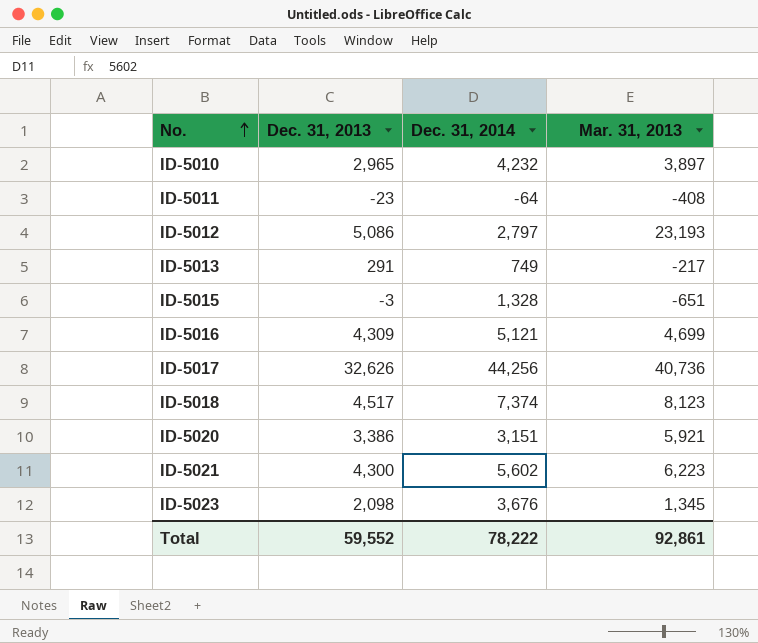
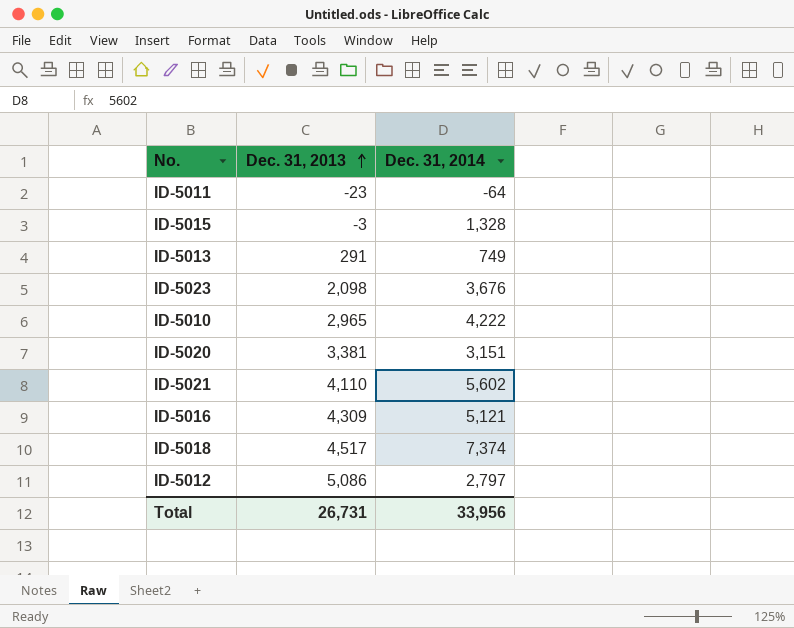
row order: No. ascending -> Dec. 31, 2013 ascending
column Mar. 31, 2013 | position: 4 -> none
row ID-5017: 32,626 | 44,256 | 40,736 -> none
ID-5010 | Dec. 31, 2014: 4,232 -> 4,222
ID-5020 | Dec. 31, 2013: 3,386 -> 3,381
ID-5021 | Dec. 31, 2013: 4,300 -> 4,110
Total | Dec. 31, 2013: 59,552 -> 26,731
Total | Dec. 31, 2014: 78,222 -> 33,956

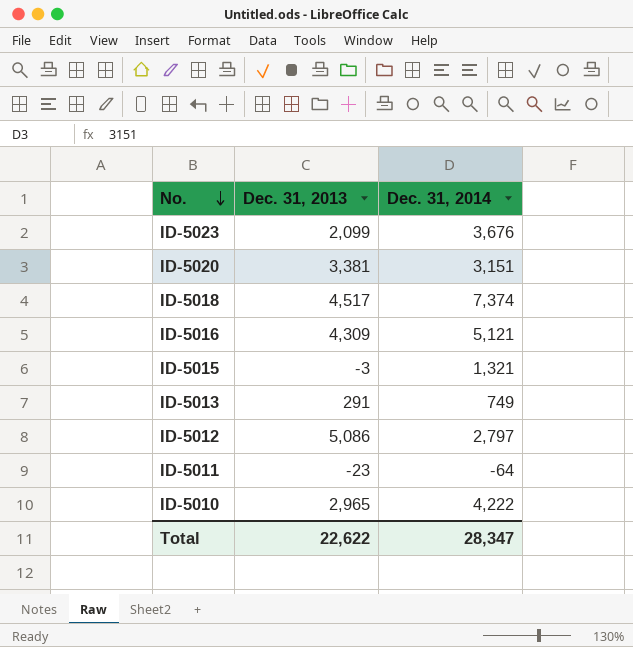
row order: Dec. 31, 2013 ascending -> No. descending
row ID-5021: 4,110 | 5,602 -> none
ID-5023 | Dec. 31, 2013: 2,098 -> 2,099
ID-5015 | Dec. 31, 2014: 1,328 -> 1,321
Total | Dec. 31, 2013: 26,731 -> 22,622
Total | Dec. 31, 2014: 33,956 -> 28,347

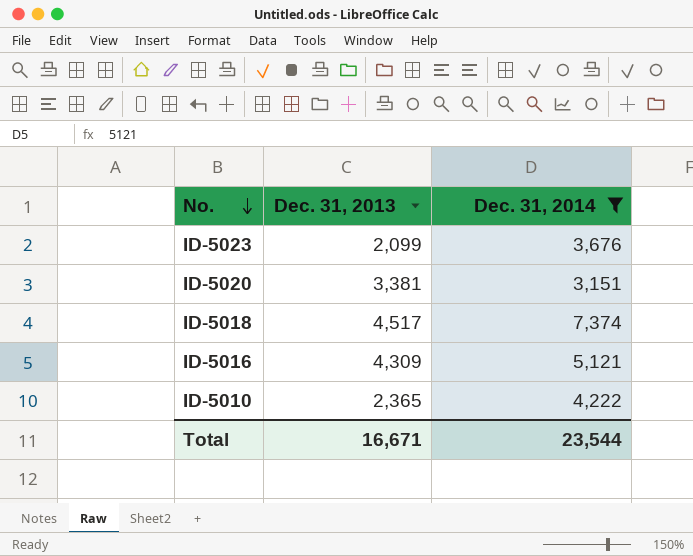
filter: none -> Dec. 31, 2014 >= 3,151
ID-5010 | Dec. 31, 2013: 2,965 -> 2,365
Total | Dec. 31, 2013: 22,622 -> 16,671
Total | Dec. 31, 2014: 28,347 -> 23,544

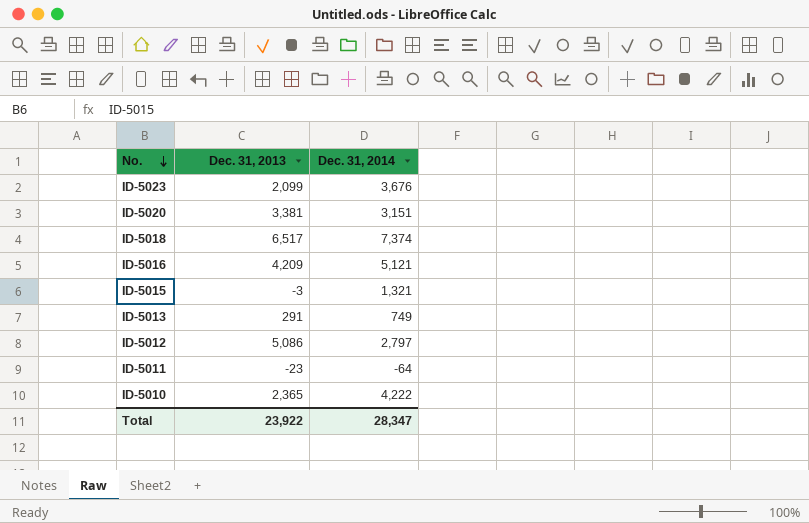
filter: Dec. 31, 2014 >= 3,151 -> none
ID-5018 | Dec. 31, 2013: 4,517 -> 6,517
ID-5016 | Dec. 31, 2013: 4,309 -> 4,209
Total | Dec. 31, 2013: 16,671 -> 23,922
Total | Dec. 31, 2014: 23,544 -> 28,347

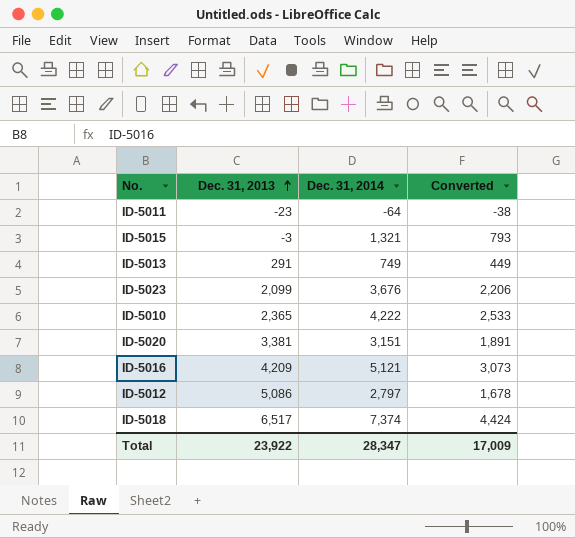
row order: No. descending -> Dec. 31, 2013 ascending
column Converted | formula: none -> [Dec. 31, 2014] * 0.6

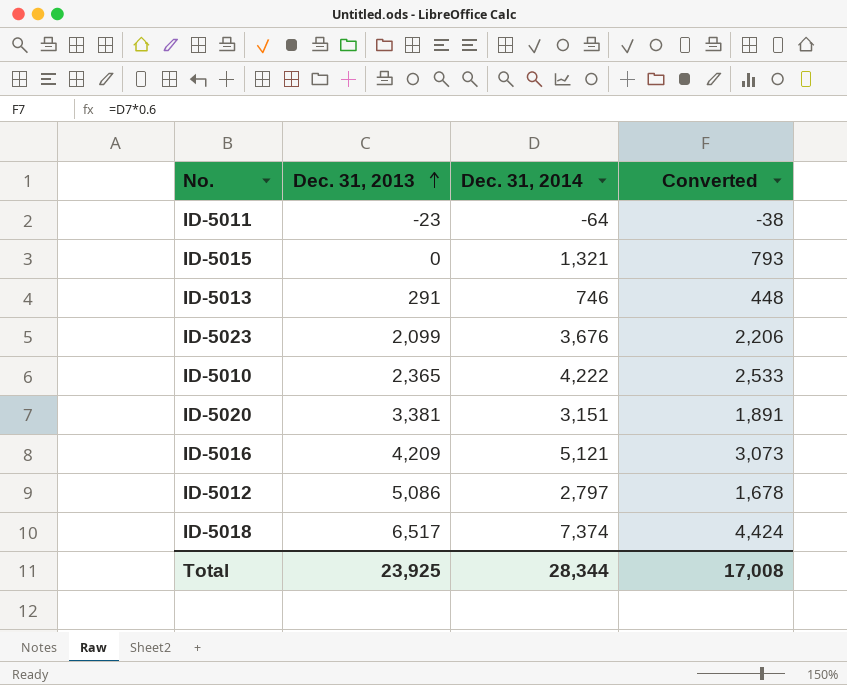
ID-5015 | Dec. 31, 2013: -3 -> 0
ID-5013 | Dec. 31, 2014: 749 -> 746
ID-5013 | Converted: 449 -> 448
Total | Dec. 31, 2013: 23,922 -> 23,925
Total | Dec. 31, 2014: 28,347 -> 28,344
Total | Converted: 17,009 -> 17,008

